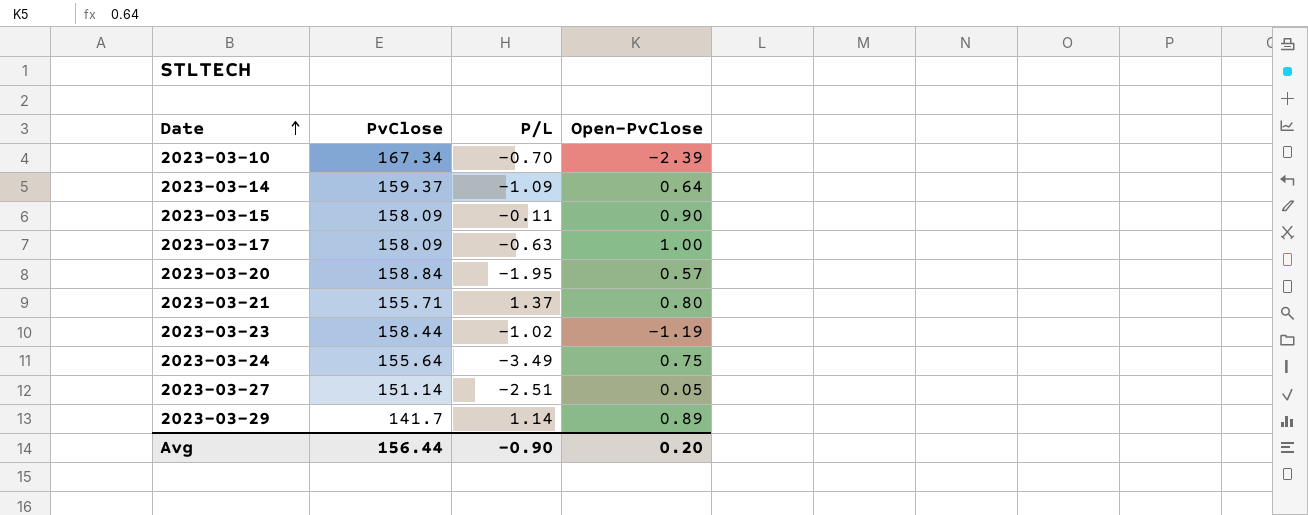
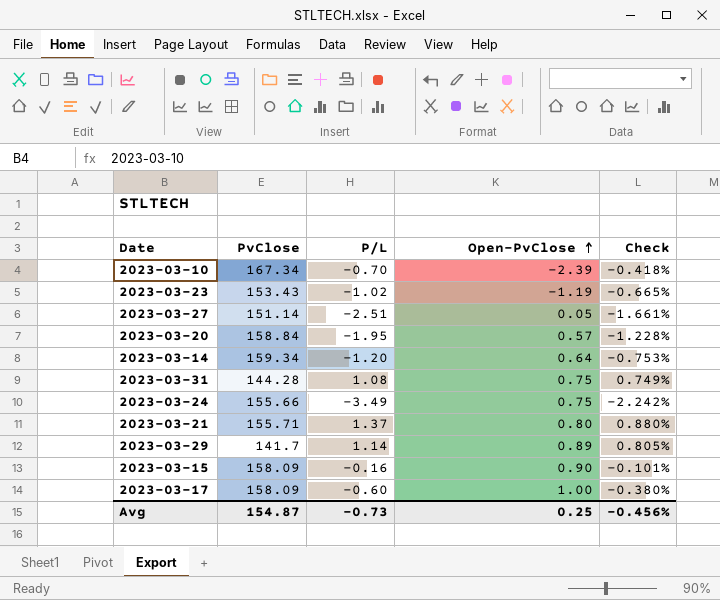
row order: Date ascending -> Open-PvClose ascending
column Check | formula: none -> [P/L] / [PvClose]
2023-03-23 | PvClose: 158.44 -> 153.43
2023-03-14 | PvClose: 159.37 -> 159.34
2023-03-14 | P/L: -1.09 -> -1.20
row 2023-03-31: none -> 144.28 | 1.08 | 0.75 | 0.749%
2023-03-24 | PvClose: 155.64 -> 155.66
2023-03-15 | P/L: -0.11 -> -0.16
2023-03-17 | P/L: -0.63 -> -0.60
Avg | PvClose: 156.44 -> 154.87
Avg | P/L: -0.90 -> -0.73
Avg | Open-PvClose: 0.20 -> 0.25

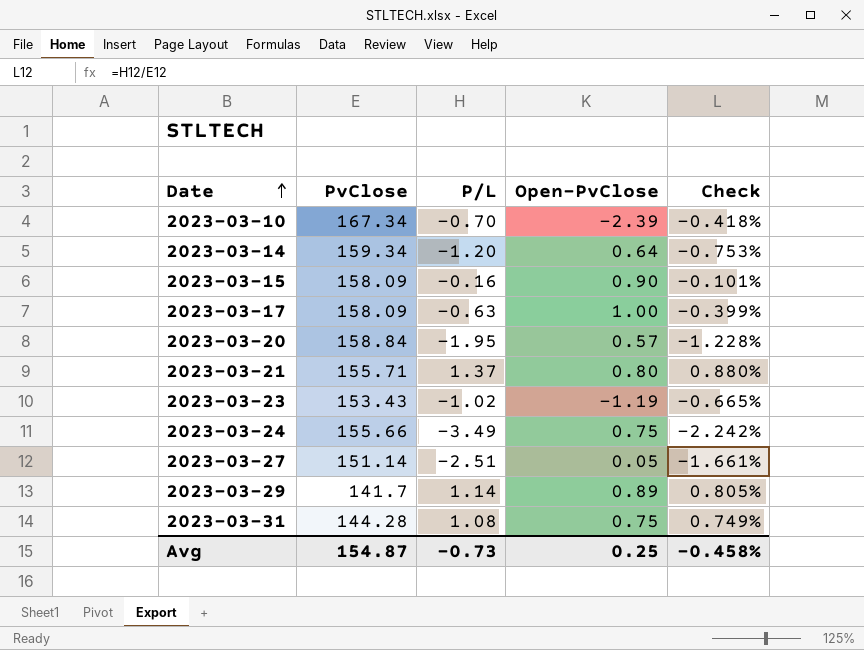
row order: Open-PvClose ascending -> Date ascending
2023-03-17 | P/L: -0.60 -> -0.63
2023-03-17 | Check: -0.380% -> -0.399%
Avg | Check: -0.456% -> -0.458%

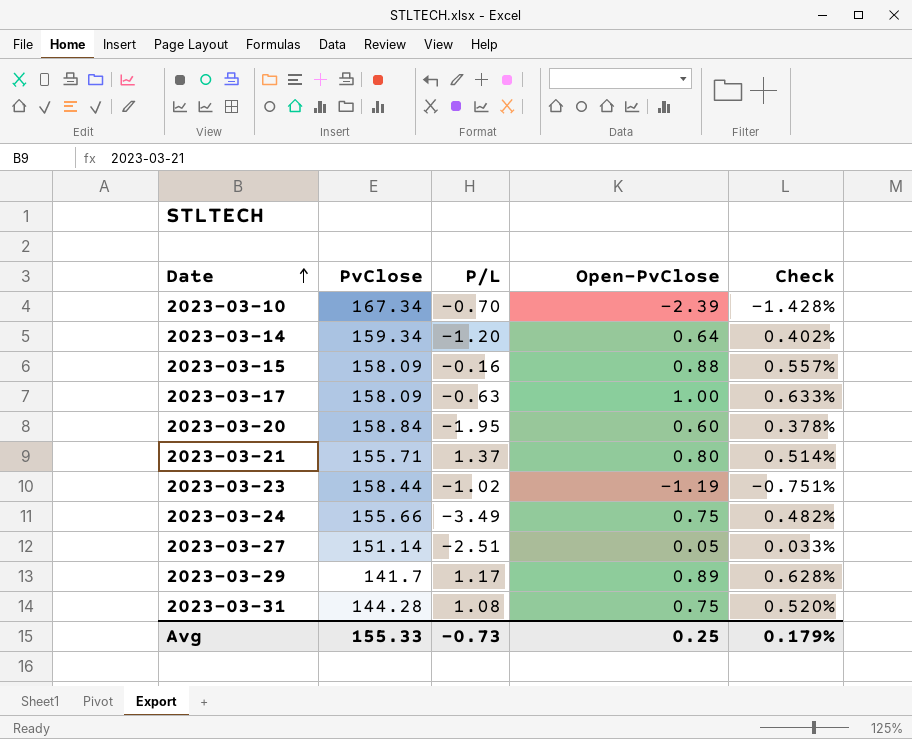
column Check | formula: [P/L] / [PvClose] -> [Open-PvClose] / [PvClose]
2023-03-15 | Open-PvClose: 0.90 -> 0.88
2023-03-20 | Open-PvClose: 0.57 -> 0.60
2023-03-23 | PvClose: 153.43 -> 158.44
2023-03-29 | P/L: 1.14 -> 1.17
Avg | PvClose: 154.87 -> 155.33
Avg | Check: -0.458% -> 0.179%

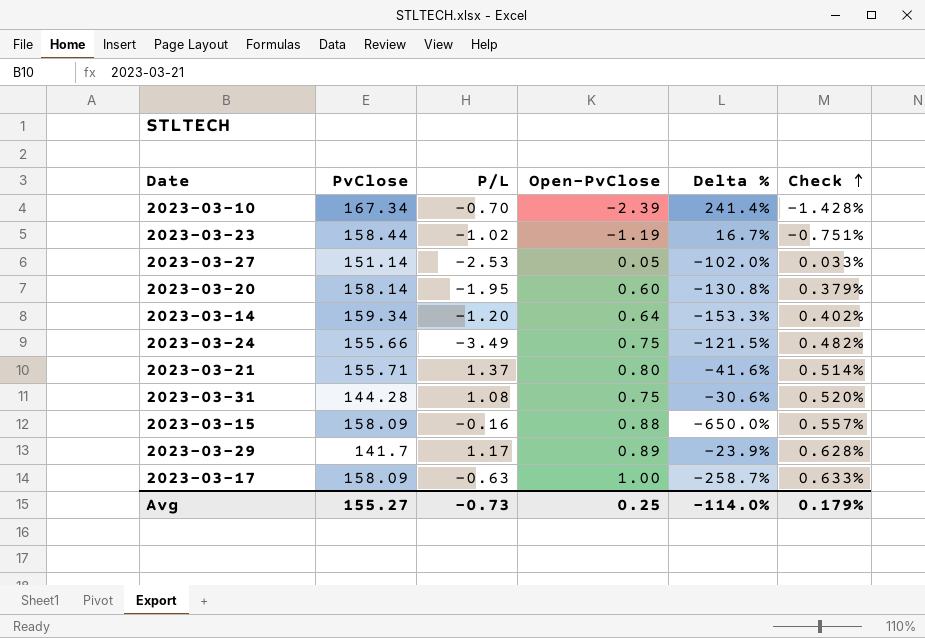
row order: Date ascending -> Check ascending
column Delta % | formula: none -> ([Open-PvClose] - [P/L]) / [P/L]
2023-03-27 | P/L: -2.51 -> -2.53
2023-03-20 | PvClose: 158.84 -> 158.14
2023-03-20 | Check: 0.378% -> 0.379%
Avg | PvClose: 155.33 -> 155.27

